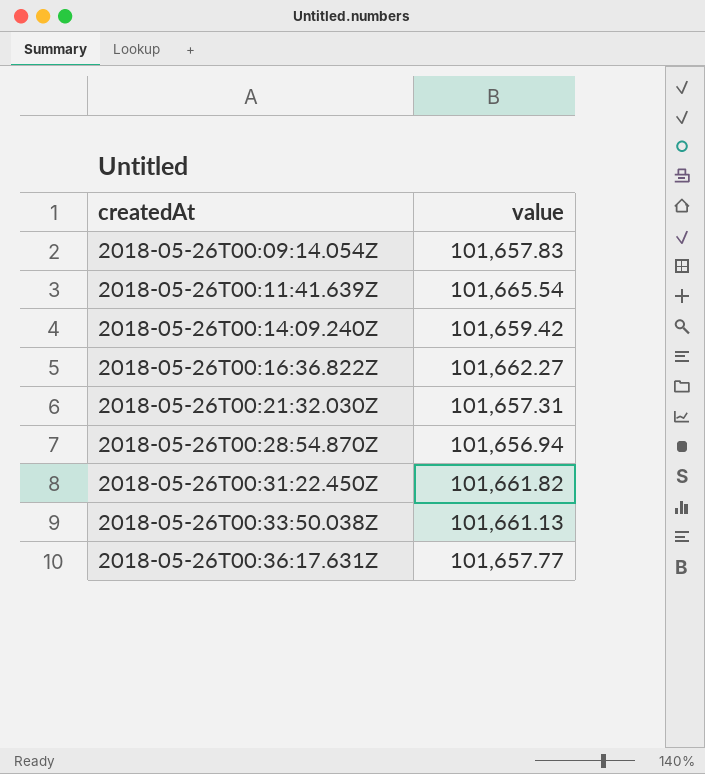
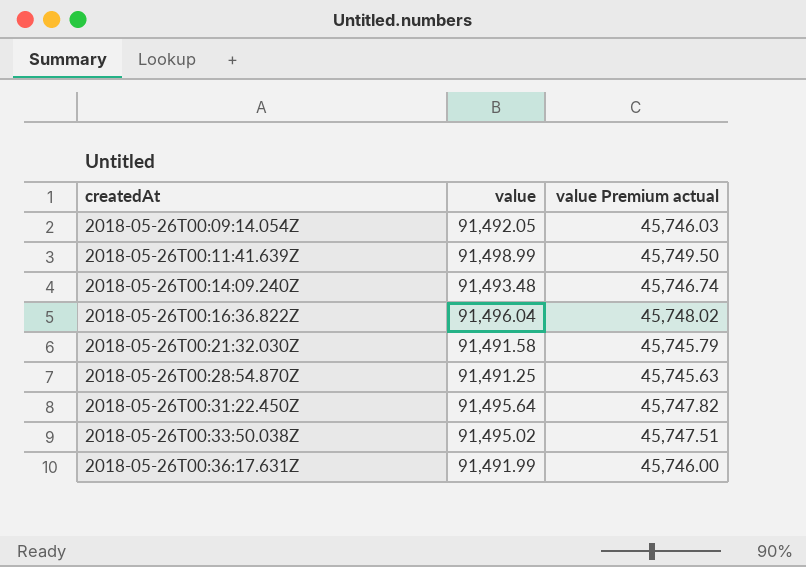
column value Premium actual | formula: none -> [value] * 0.5
2018-05-26T00:09:14.054Z | value: 101,657.83 -> 91,492.05
2018-05-26T00:11:41.639Z | value: 101,665.54 -> 91,498.99
2018-05-26T00:14:09.240Z | value: 101,659.42 -> 91,493.48
2018-05-26T00:16:36.822Z | value: 101,662.27 -> 91,496.04
2018-05-26T00:21:32.030Z | value: 101,657.31 -> 91,491.58
2018-05-26T00:28:54.870Z | value: 101,656.94 -> 91,491.25
2018-05-26T00:31:22.450Z | value: 101,661.82 -> 91,495.64
2018-05-26T00:33:50.038Z | value: 101,661.13 -> 91,495.02
2018-05-26T00:36:17.631Z | value: 101,657.77 -> 91,491.99

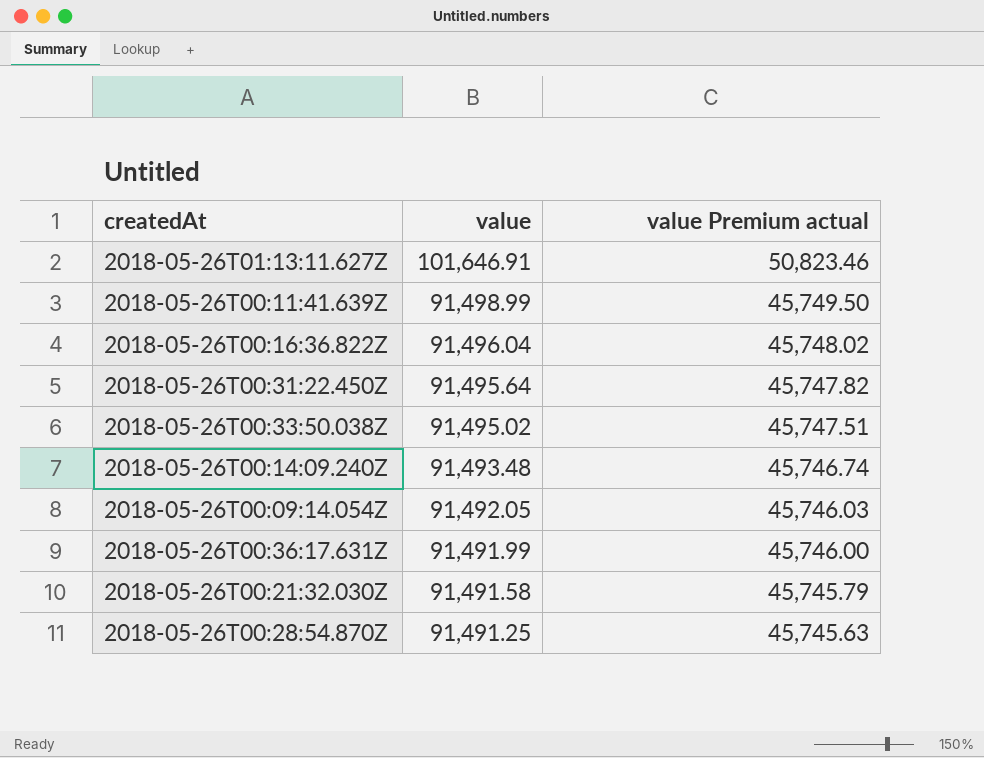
row order: createdAt ascending -> value descending
row 2018-05-26T01:13:11.627Z: none -> 101,646.91 | 50,823.46

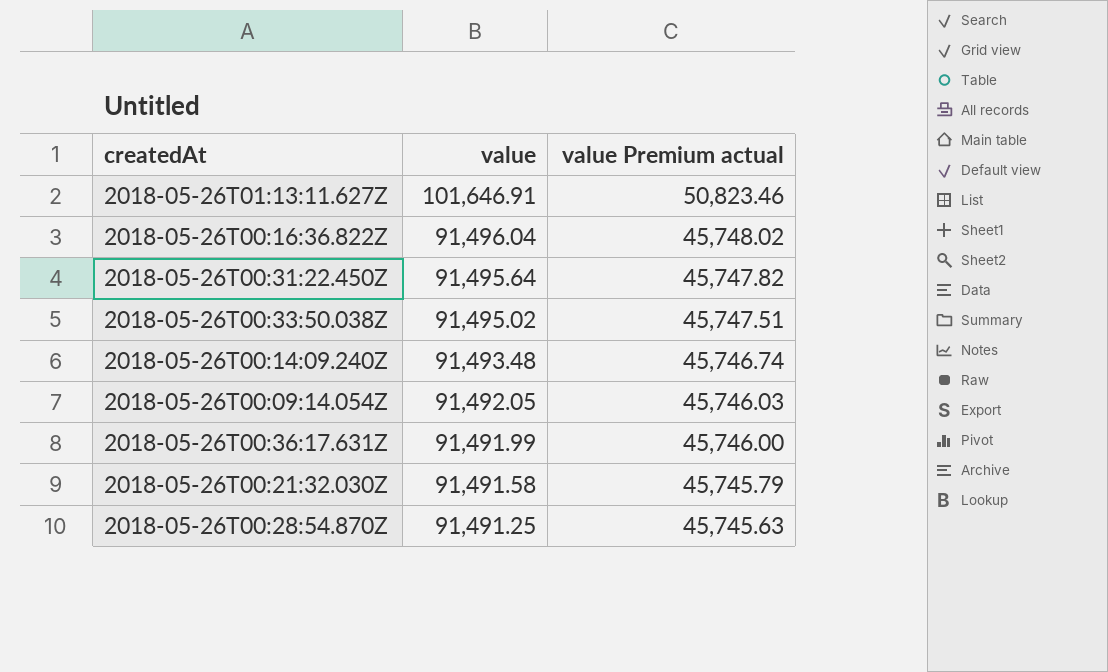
row 2018-05-26T00:11:41.639Z: 91,498.99 | 45,749.50 -> none

